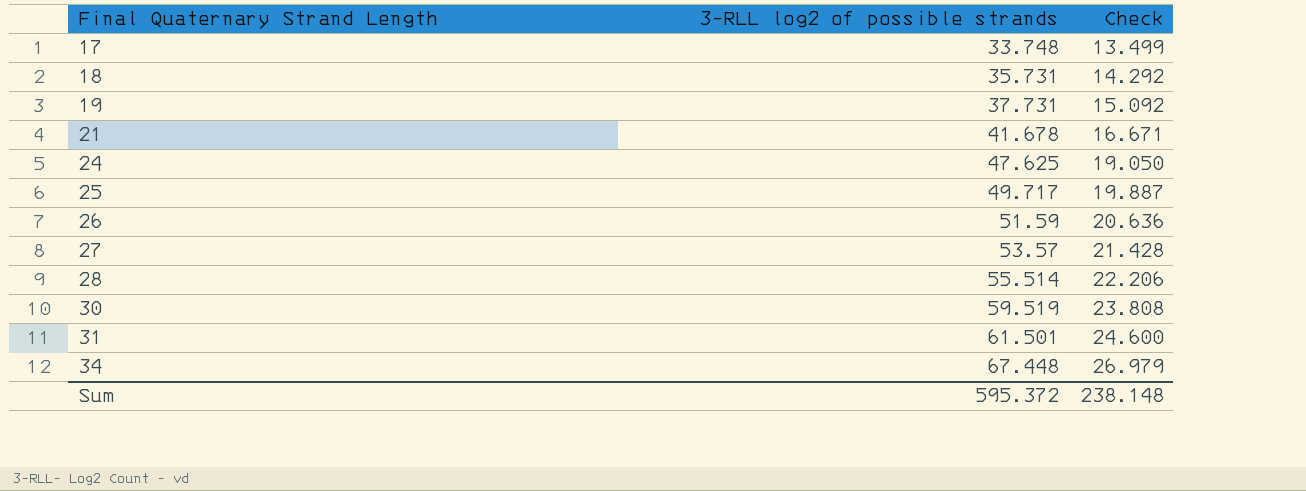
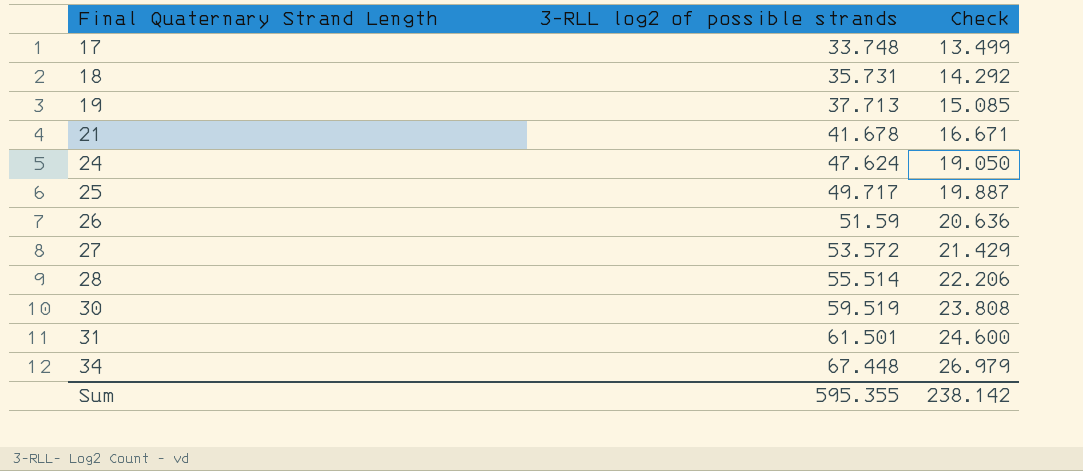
19 | 3-RLL log2 of possible strands: 37.731 -> 37.713
19 | Check: 15.092 -> 15.085
24 | 3-RLL log2 of possible strands: 47.625 -> 47.624
27 | 3-RLL log2 of possible strands: 53.57 -> 53.572
27 | Check: 21.428 -> 21.429
Sum | 3-RLL log2 of possible strands: 595.372 -> 595.355
Sum | Check: 238.148 -> 238.142

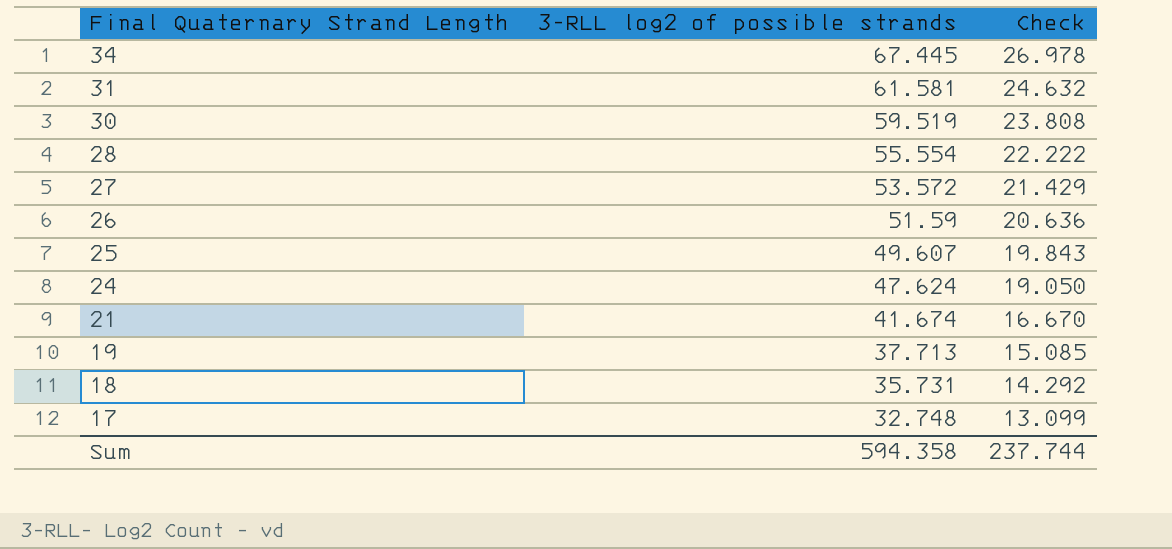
row order: Final Quaternary Strand Length ascending -> Final Quaternary Strand Length descending
34 | 3-RLL log2 of possible strands: 67.448 -> 67.445
34 | Check: 26.979 -> 26.978
31 | 3-RLL log2 of possible strands: 61.501 -> 61.581
31 | Check: 24.600 -> 24.632
28 | 3-RLL log2 of possible strands: 55.514 -> 55.554
28 | Check: 22.206 -> 22.222
25 | 3-RLL log2 of possible strands: 49.717 -> 49.607
25 | Check: 19.887 -> 19.843
21 | 3-RLL log2 of possible strands: 41.678 -> 41.674
21 | Check: 16.671 -> 16.670
17 | 3-RLL log2 of possible strands: 33.748 -> 32.748
17 | Check: 13.499 -> 13.099
Sum | 3-RLL log2 of possible strands: 595.355 -> 594.358
Sum | Check: 238.142 -> 237.744

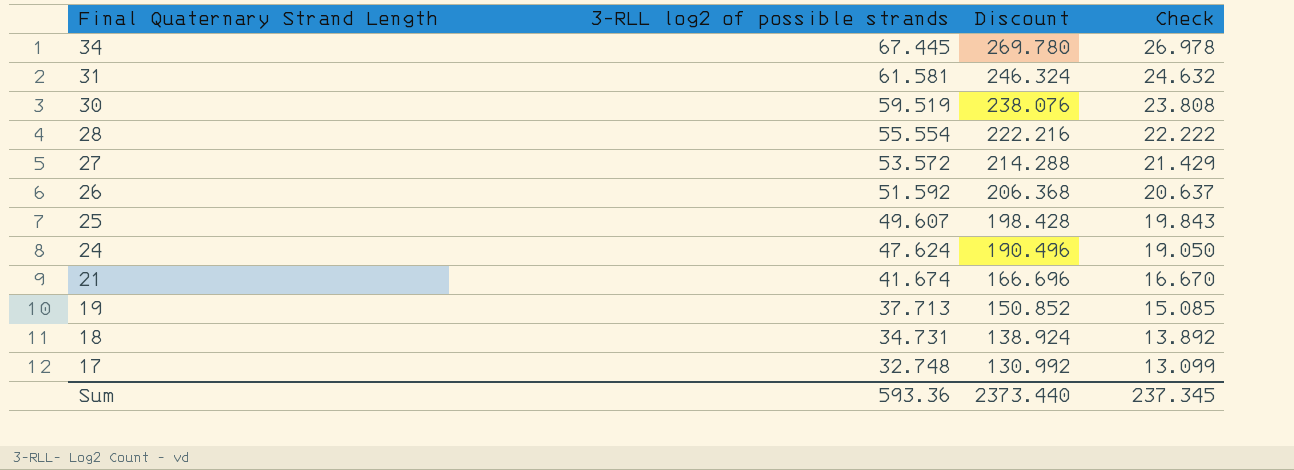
column Discount | formula: none -> [3-RLL log2 of possible strands] * 4
26 | 3-RLL log2 of possible strands: 51.59 -> 51.592
26 | Check: 20.636 -> 20.637
18 | 3-RLL log2 of possible strands: 35.731 -> 34.731
18 | Check: 14.292 -> 13.892
Sum | 3-RLL log2 of possible strands: 594.358 -> 593.36
Sum | Check: 237.744 -> 237.345

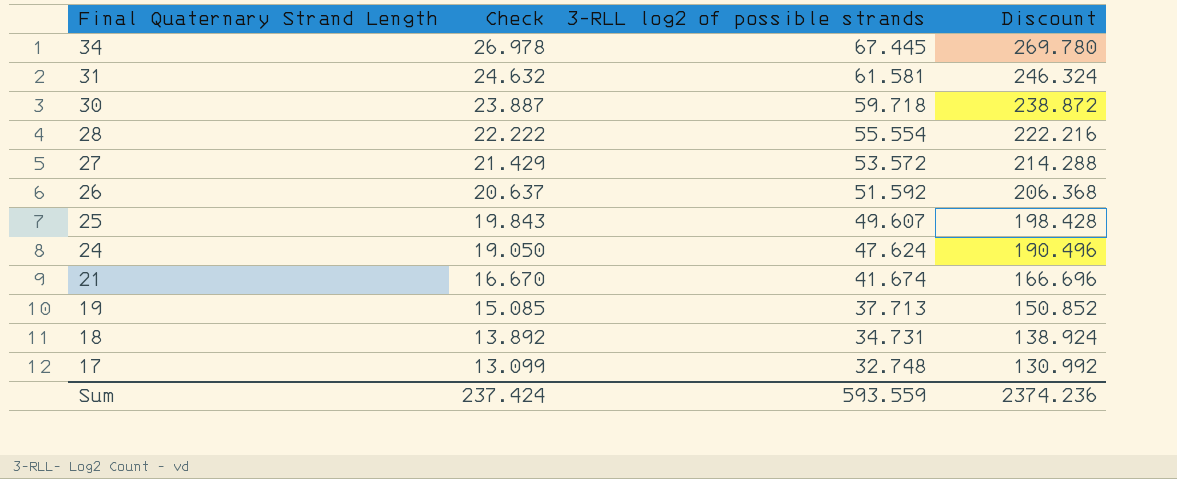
column Check | position: 4 -> 2
30 | Check: 23.808 -> 23.887
30 | 3-RLL log2 of possible strands: 59.519 -> 59.718
30 | Discount: 238.076 -> 238.872
Sum | Check: 237.345 -> 237.424
Sum | 3-RLL log2 of possible strands: 593.36 -> 593.559
Sum | Discount: 2373.440 -> 2374.236

